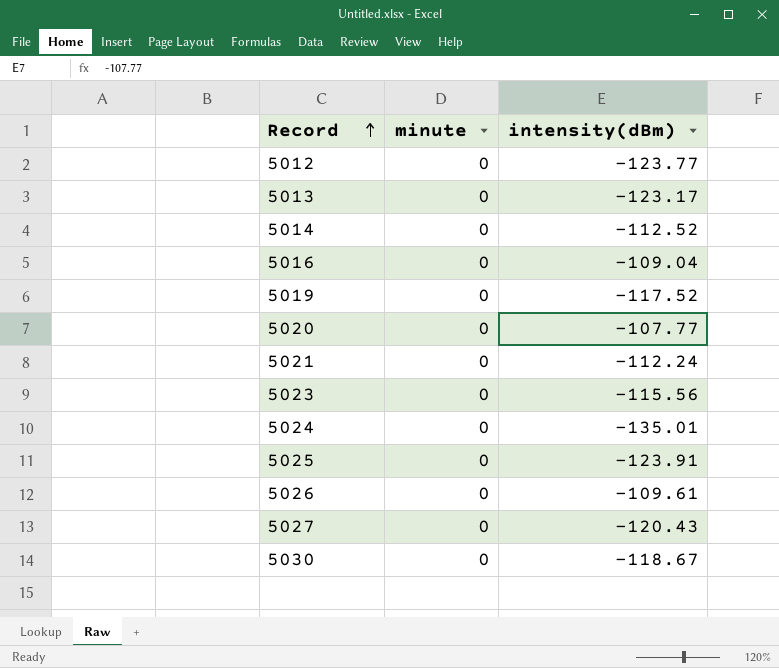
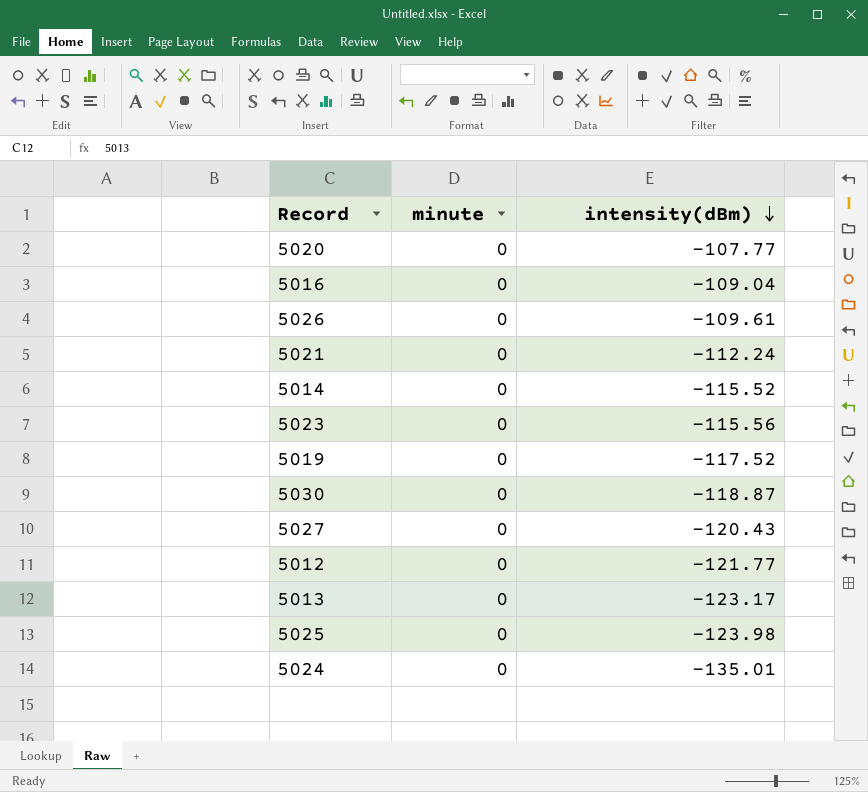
row order: Record ascending -> intensity(dBm) descending
5014 | intensity(dBm): -112.52 -> -115.52
5030 | intensity(dBm): -118.67 -> -118.87
5012 | intensity(dBm): -123.77 -> -121.77
5025 | intensity(dBm): -123.91 -> -123.98

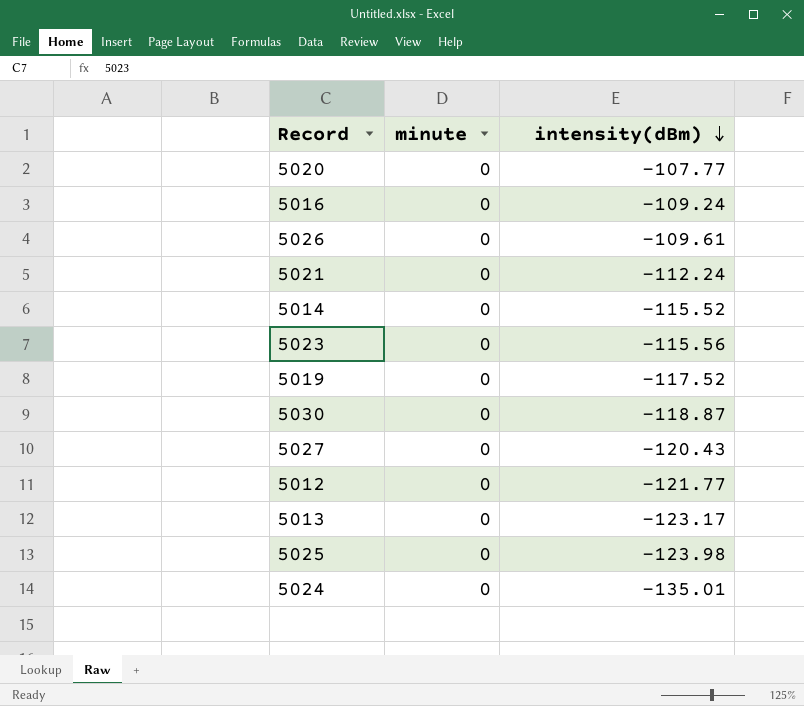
5016 | intensity(dBm): -109.04 -> -109.24

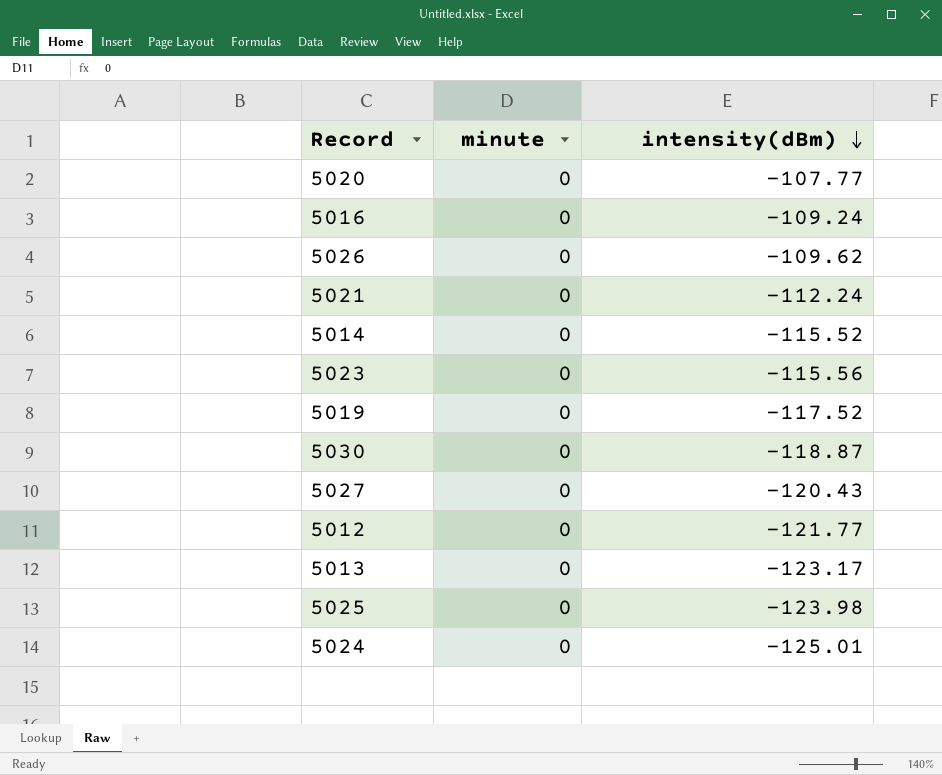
5026 | intensity(dBm): -109.61 -> -109.62
5024 | intensity(dBm): -135.01 -> -125.01

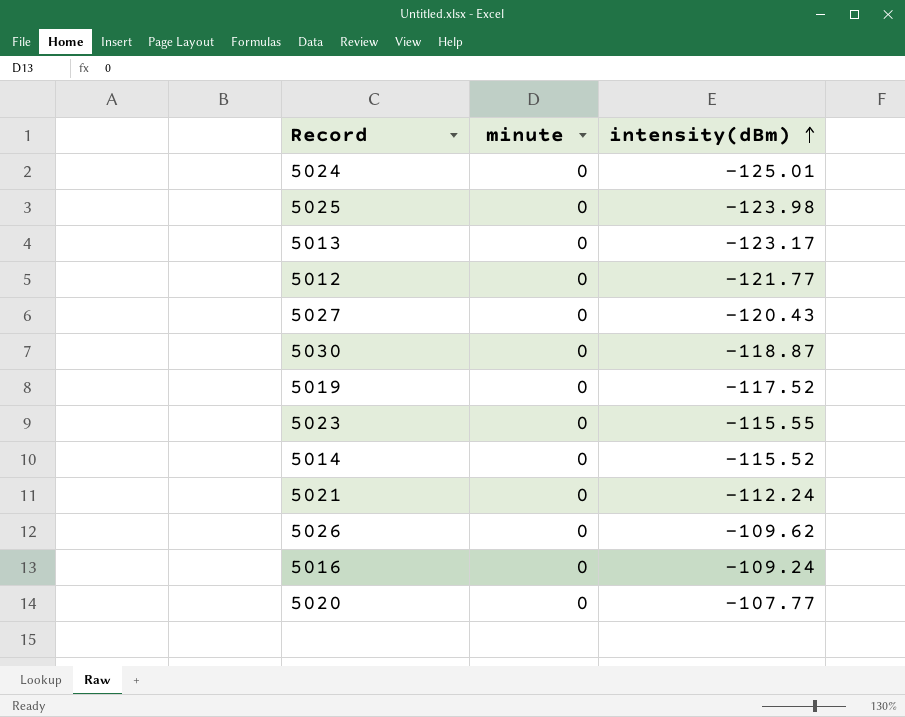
row order: intensity(dBm) descending -> intensity(dBm) ascending
5023 | intensity(dBm): -115.56 -> -115.55

